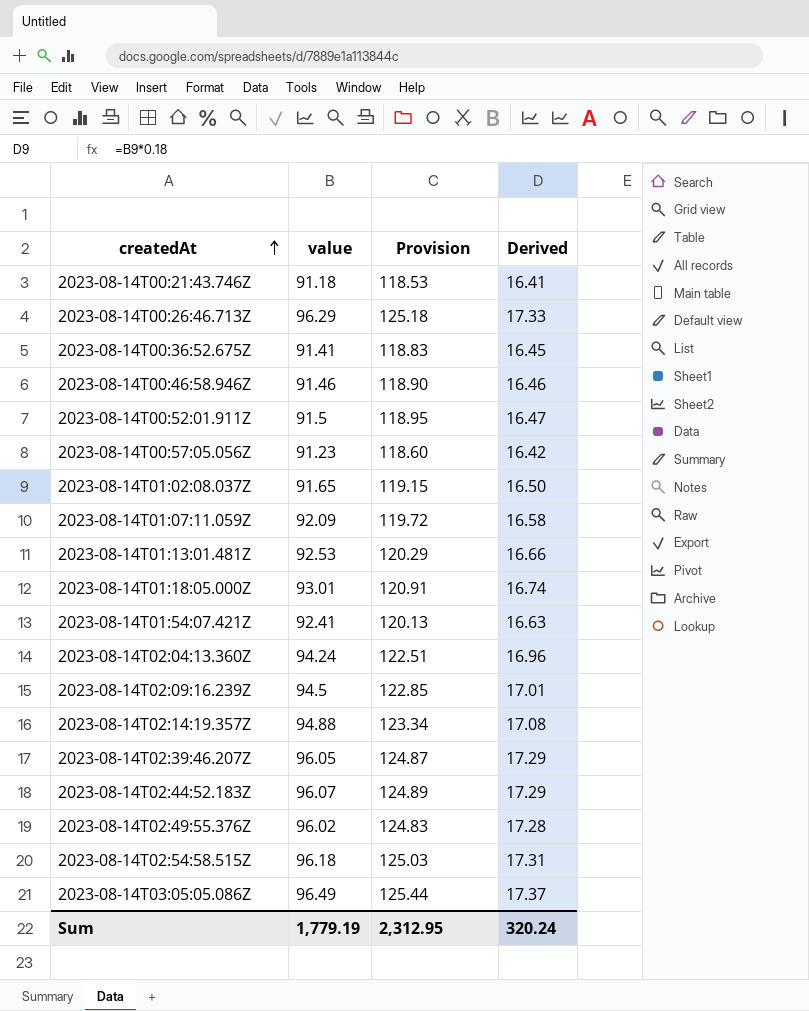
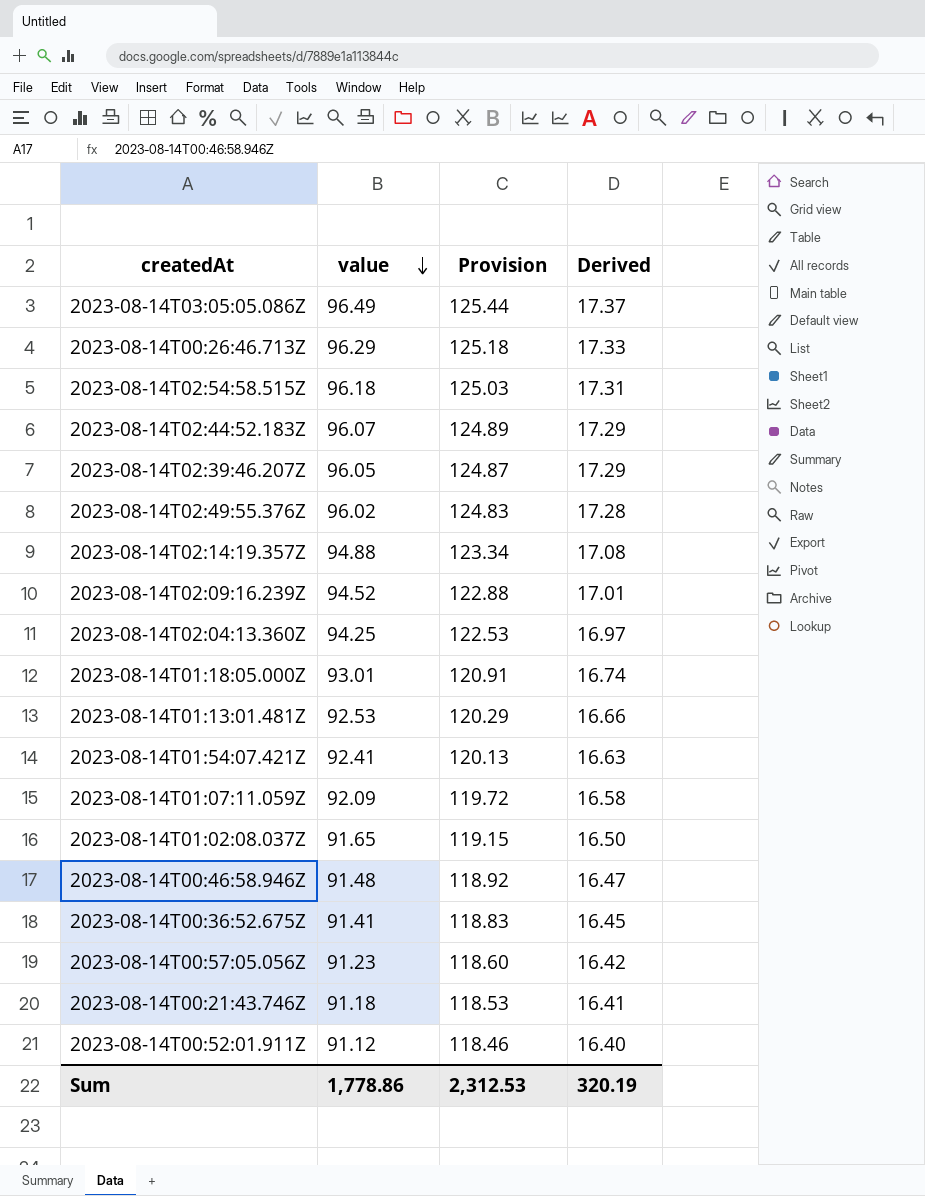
row order: createdAt ascending -> value descending
2023-08-14T02:09:16.239Z | value: 94.5 -> 94.52
2023-08-14T02:09:16.239Z | Provision: 122.85 -> 122.88
2023-08-14T02:04:13.360Z | value: 94.24 -> 94.25
2023-08-14T02:04:13.360Z | Provision: 122.51 -> 122.53
2023-08-14T02:04:13.360Z | Derived: 16.96 -> 16.97
2023-08-14T00:46:58.946Z | value: 91.46 -> 91.48
2023-08-14T00:46:58.946Z | Provision: 118.90 -> 118.92
2023-08-14T00:46:58.946Z | Derived: 16.46 -> 16.47
2023-08-14T00:52:01.911Z | value: 91.5 -> 91.12
2023-08-14T00:52:01.911Z | Provision: 118.95 -> 118.46
2023-08-14T00:52:01.911Z | Derived: 16.47 -> 16.40
Sum | value: 1,779.19 -> 1,778.86
Sum | Provision: 2,312.95 -> 2,312.53
Sum | Derived: 320.24 -> 320.19

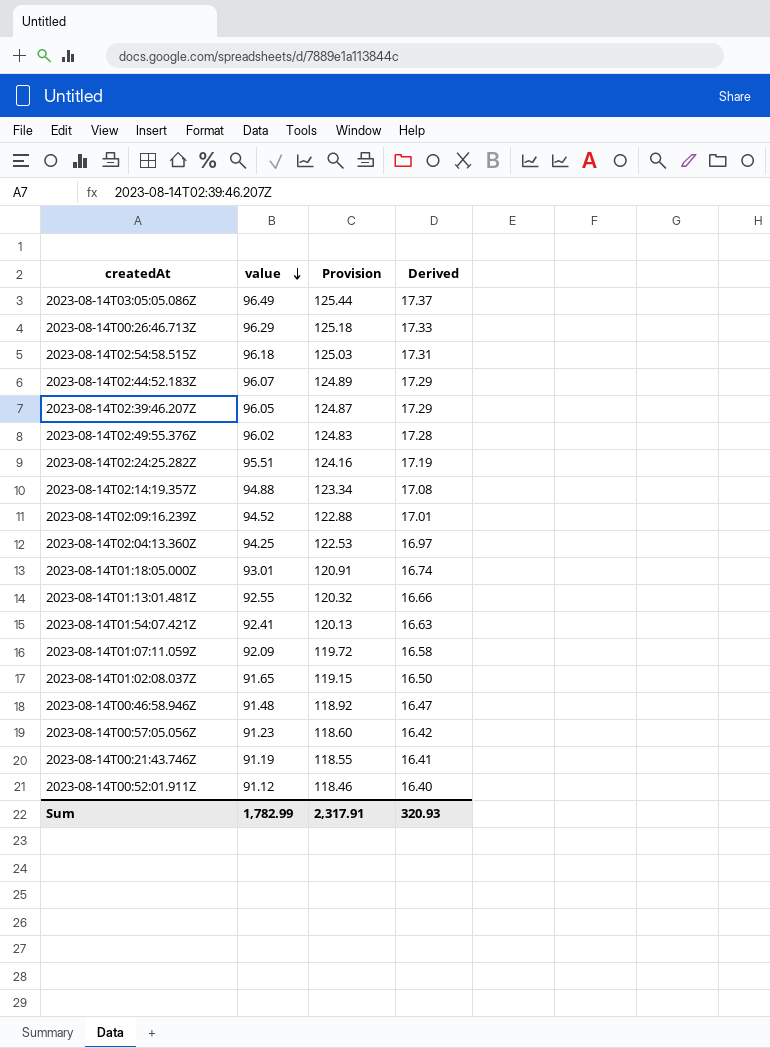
row 2023-08-14T00:36:52.675Z: 91.41 | 118.83 | 16.45 -> none
row 2023-08-14T02:24:25.282Z: none -> 95.51 | 124.16 | 17.19
2023-08-14T01:13:01.481Z | value: 92.53 -> 92.55
2023-08-14T01:13:01.481Z | Provision: 120.29 -> 120.32
2023-08-14T00:21:43.746Z | value: 91.18 -> 91.19
2023-08-14T00:21:43.746Z | Provision: 118.53 -> 118.55
Sum | value: 1,778.86 -> 1,782.99
Sum | Provision: 2,312.53 -> 2,317.91
Sum | Derived: 320.19 -> 320.93

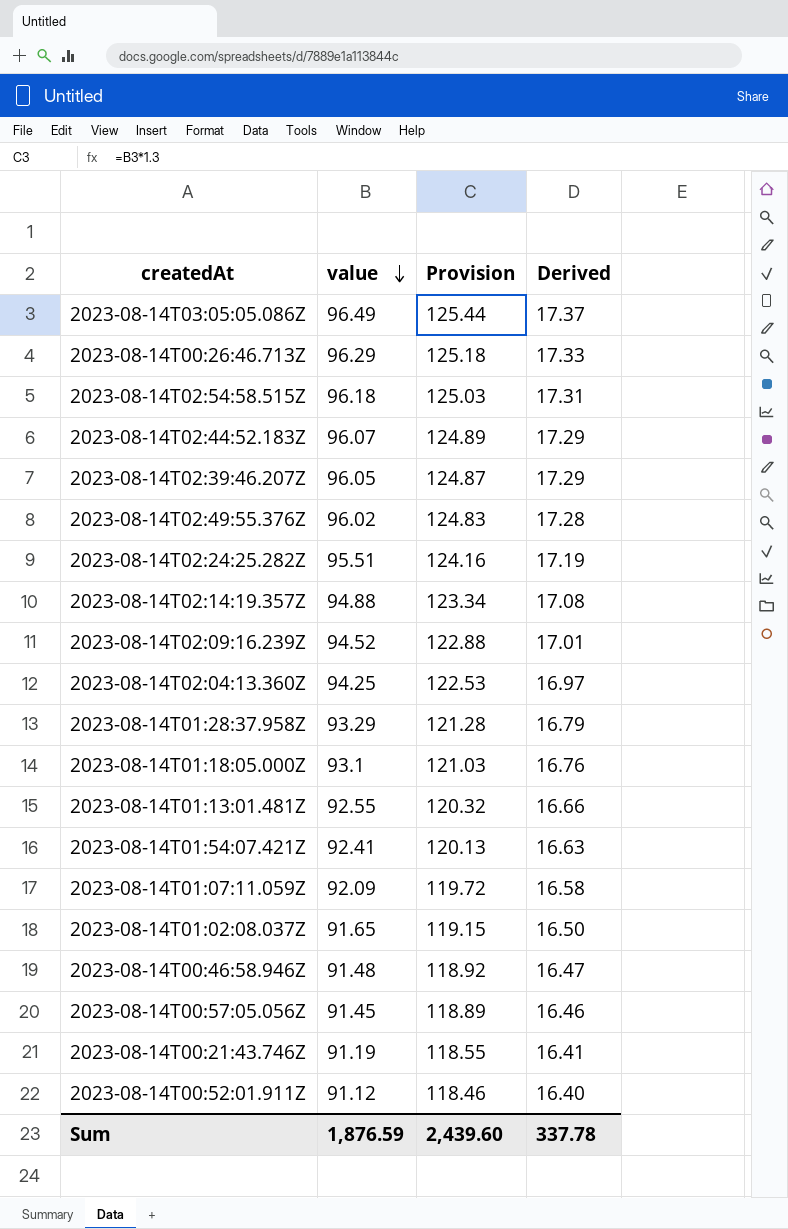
row 2023-08-14T01:28:37.958Z: none -> 93.29 | 121.28 | 16.79
2023-08-14T01:18:05.000Z | value: 93.01 -> 93.1
2023-08-14T01:18:05.000Z | Provision: 120.91 -> 121.03
2023-08-14T01:18:05.000Z | Derived: 16.74 -> 16.76
2023-08-14T00:57:05.056Z | value: 91.23 -> 91.45
2023-08-14T00:57:05.056Z | Provision: 118.60 -> 118.89
2023-08-14T00:57:05.056Z | Derived: 16.42 -> 16.46
Sum | value: 1,782.99 -> 1,876.59
Sum | Provision: 2,317.91 -> 2,439.60
Sum | Derived: 320.93 -> 337.78

